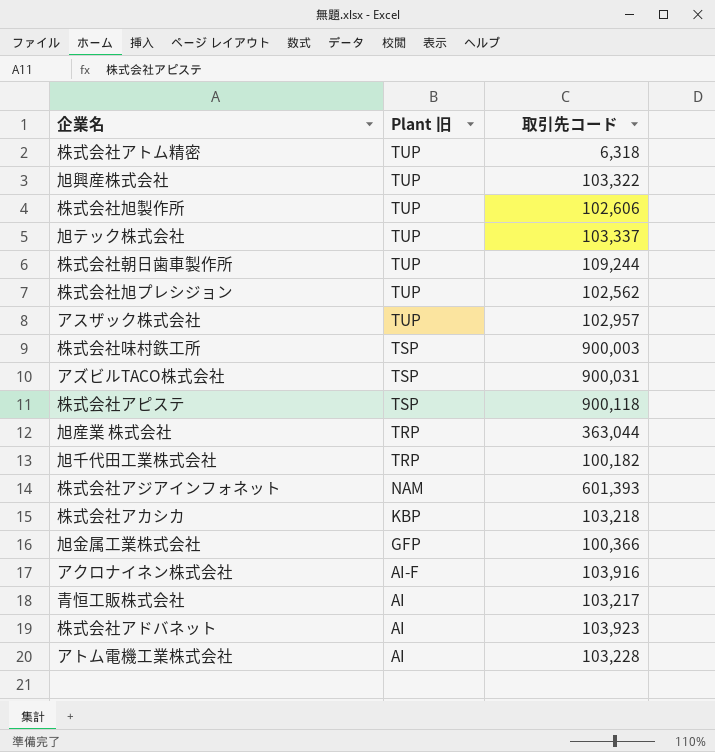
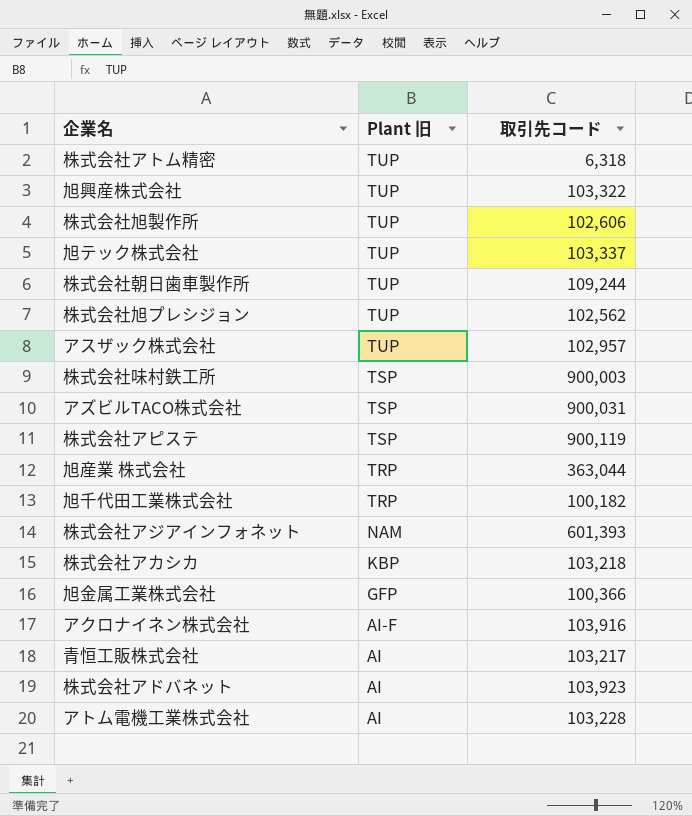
株式会社アピステ | 取引先コード: 900,118 -> 900,119

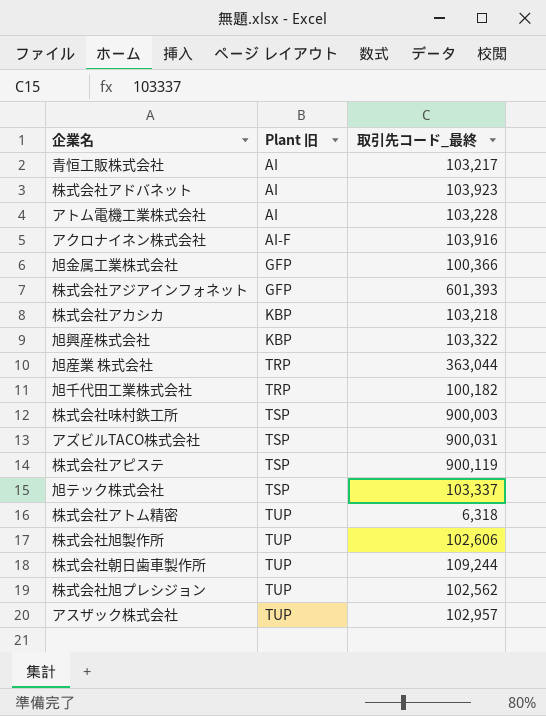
row order: Plant 旧 descending -> Plant 旧 ascending
column name: 取引先コード -> 取引先コード_最終
株式会社アジアインフォネット | Plant 旧: NAM -> GFP
旭興産株式会社 | Plant 旧: TUP -> KBP
旭テック株式会社 | Plant 旧: TUP -> TSP

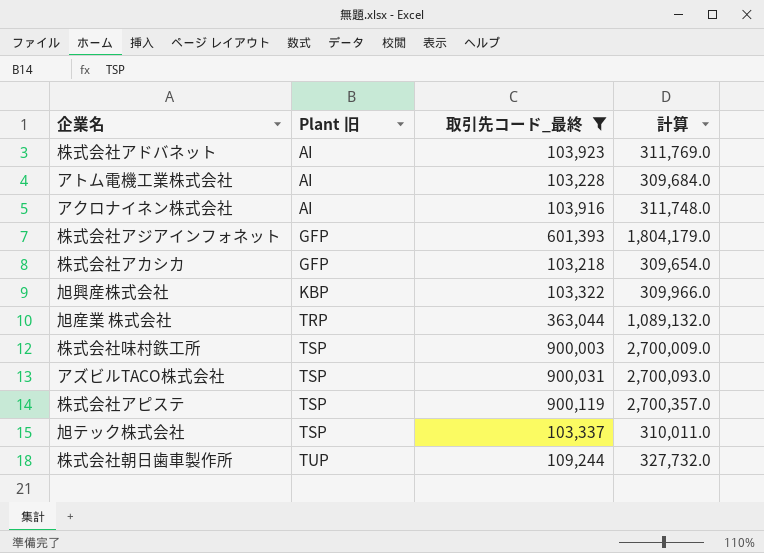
filter: none -> 取引先コード_最終 >= 103,218
column 計算 | formula: none -> [取引先コード_最終] * 3
アクロナイネン株式会社 | Plant 旧: AI-F -> AI
株式会社アカシカ | Plant 旧: KBP -> GFP

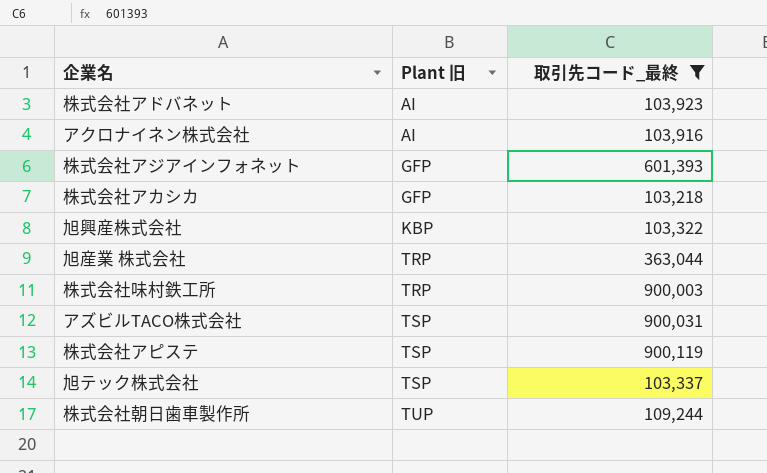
column 計算 | formula: [取引先コード_最終] * 3 -> none
row アトム電機工業株式会社: AI | 103,228 | 309,684.0 -> none
株式会社味村鉄工所 | Plant 旧: TSP -> TRP

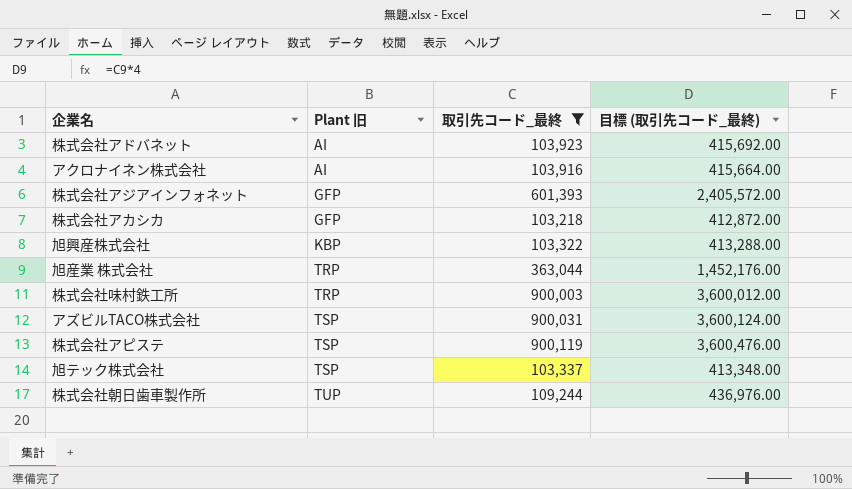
column 目標 (取引先コード_最終) | formula: none -> [取引先コード_最終] * 4

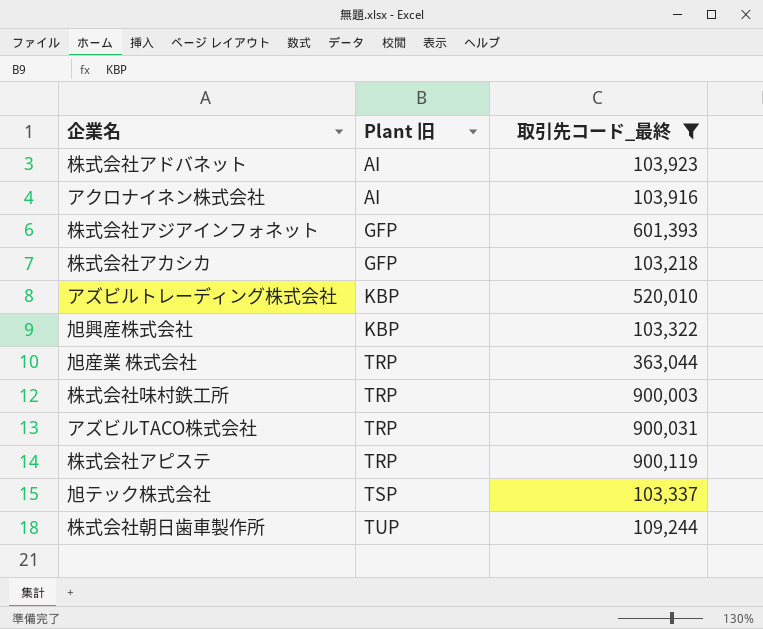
column 目標 (取引先コード_最終) | formula: [取引先コード_最終] * 4 -> none
row アズビルトレーディング株式会社: none -> KBP | 520,010
アズビルTACO株式会社 | Plant 旧: TSP -> TRP
株式会社アピステ | Plant 旧: TSP -> TRP

